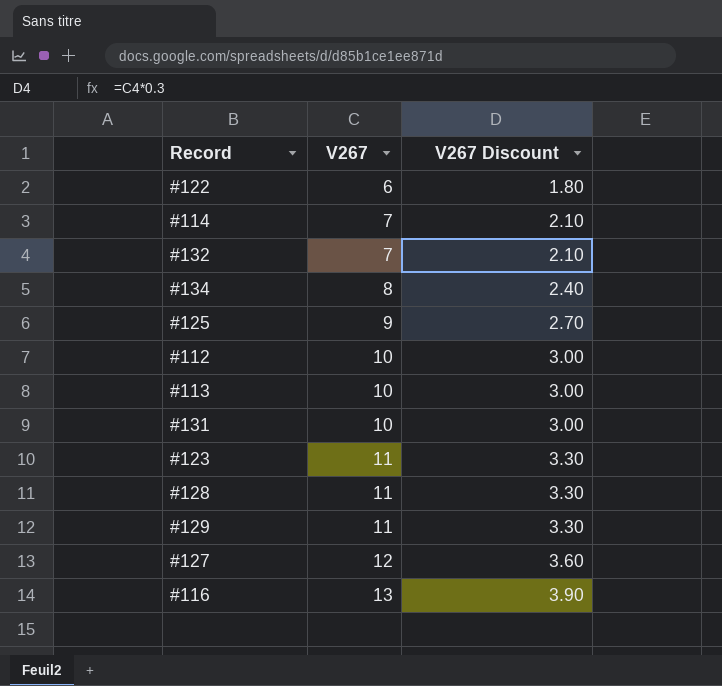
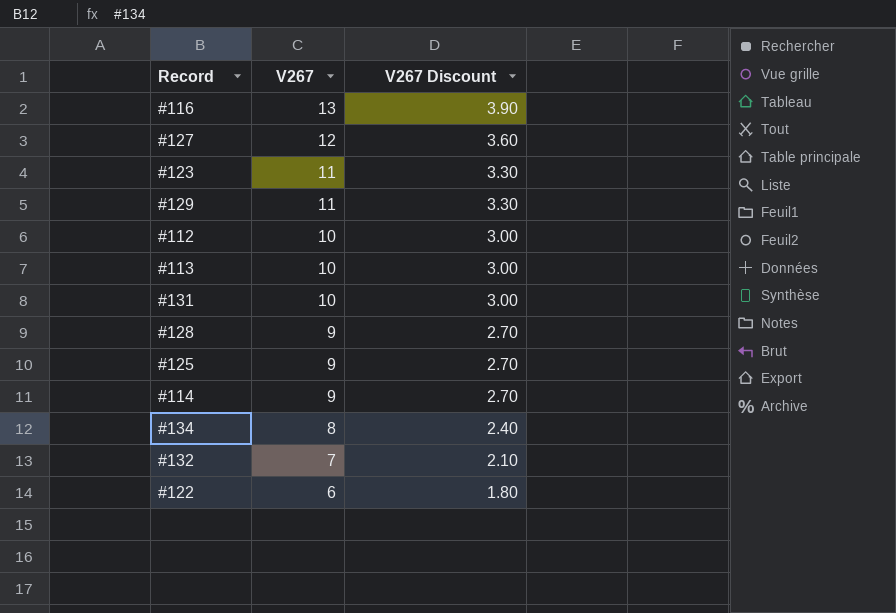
row order: V267 ascending -> V267 descending
#128 | V267: 11 -> 9
#128 | V267 Discount: 3.30 -> 2.70
#114 | V267: 7 -> 9
#114 | V267 Discount: 2.10 -> 2.70

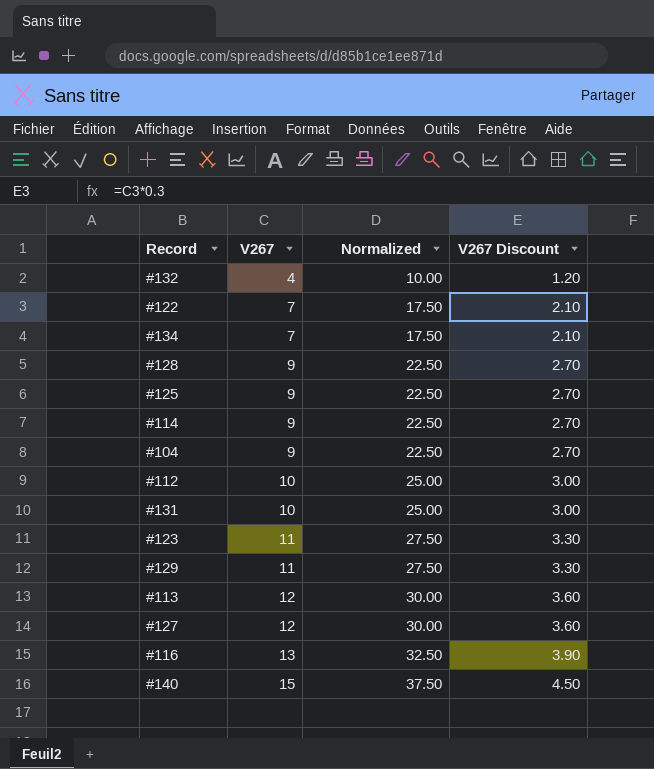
row order: V267 descending -> V267 ascending
column Normalized | formula: none -> [V267] * 2.5
#132 | V267: 7 -> 4
#132 | V267 Discount: 2.10 -> 1.20
#122 | V267: 6 -> 7
#122 | V267 Discount: 1.80 -> 2.10
#134 | V267: 8 -> 7
#134 | V267 Discount: 2.40 -> 2.10
row #104: none -> 9 | 22.50 | 2.70
#113 | V267: 10 -> 12
#113 | V267 Discount: 3.00 -> 3.60
row #140: none -> 15 | 37.50 | 4.50

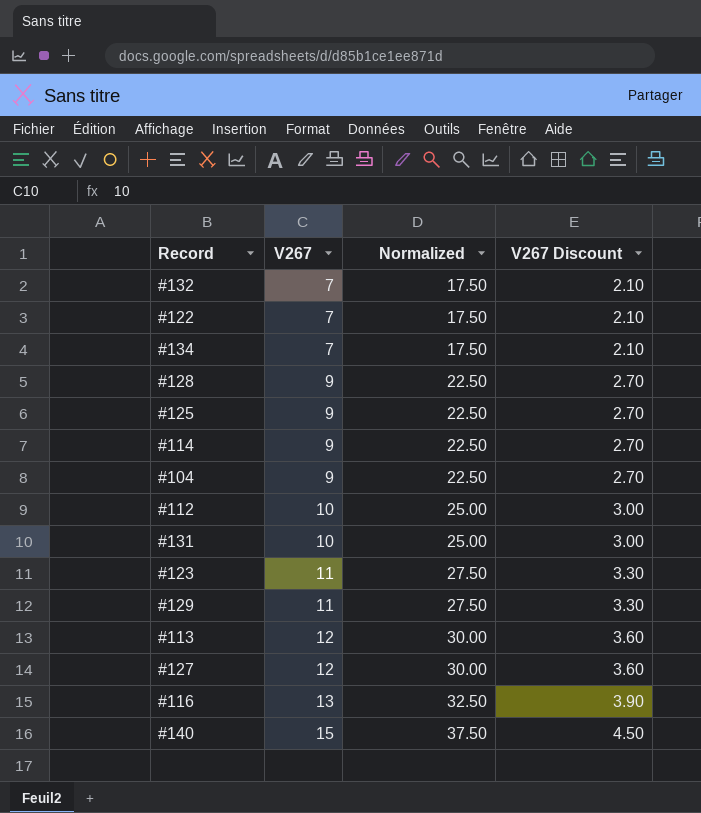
#132 | V267: 4 -> 7
#132 | Normalized: 10.00 -> 17.50
#132 | V267 Discount: 1.20 -> 2.10

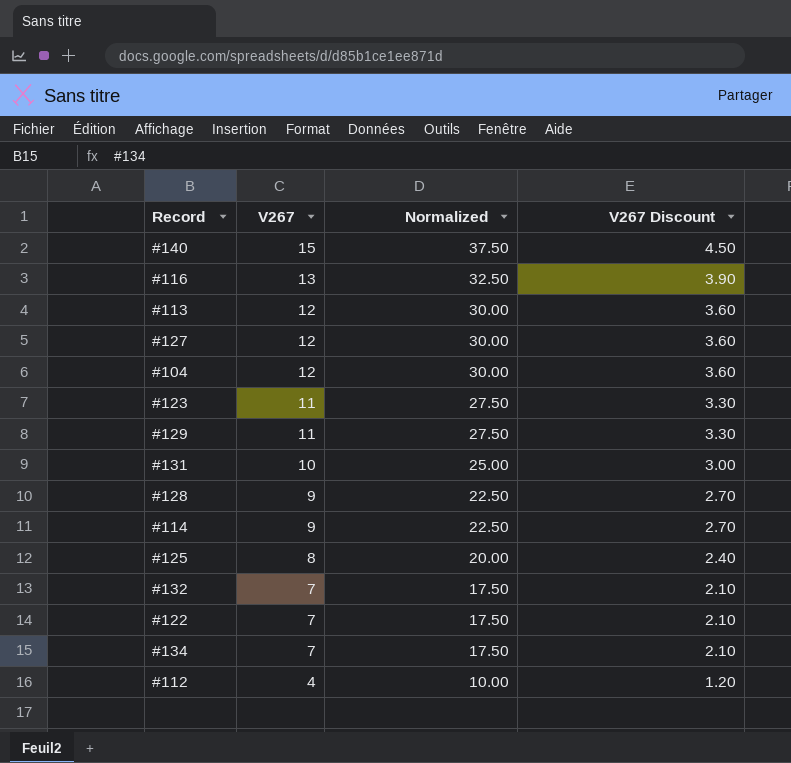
row order: V267 ascending -> V267 descending
#104 | V267: 9 -> 12
#104 | Normalized: 22.50 -> 30.00
#104 | V267 Discount: 2.70 -> 3.60
#125 | V267: 9 -> 8
#125 | Normalized: 22.50 -> 20.00
#125 | V267 Discount: 2.70 -> 2.40
#112 | V267: 10 -> 4
#112 | Normalized: 25.00 -> 10.00
#112 | V267 Discount: 3.00 -> 1.20

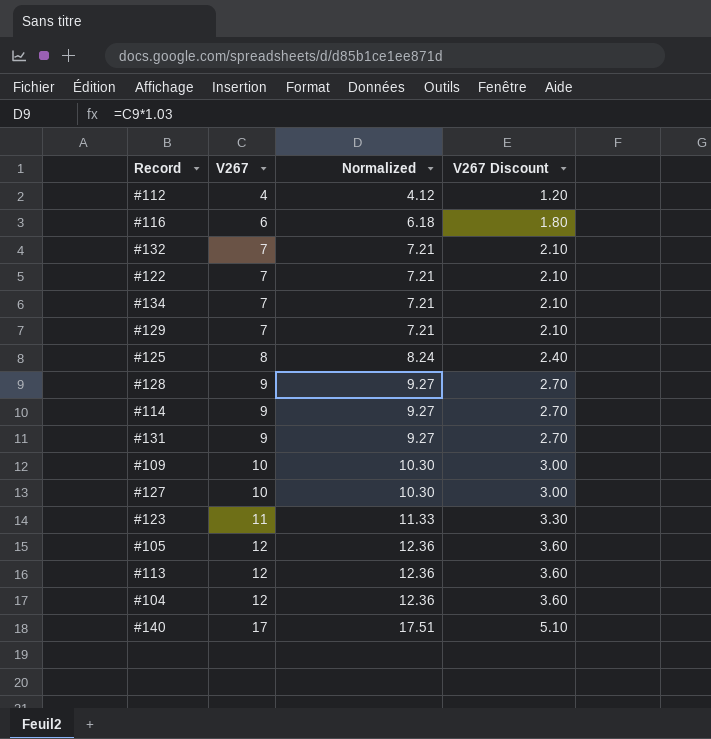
row order: V267 descending -> V267 ascending
column Normalized | formula: [V267] * 2.5 -> [V267] * 1.03
#116 | V267: 13 -> 6
#116 | V267 Discount: 3.90 -> 1.80
#129 | V267: 11 -> 7
#129 | V267 Discount: 3.30 -> 2.10
#131 | V267: 10 -> 9
#131 | V267 Discount: 3.00 -> 2.70
row #109: none -> 10 | 10.30 | 3.00
#127 | V267: 12 -> 10
#127 | V267 Discount: 3.60 -> 3.00
row #105: none -> 12 | 12.36 | 3.60
#140 | V267: 15 -> 17
#140 | V267 Discount: 4.50 -> 5.10

